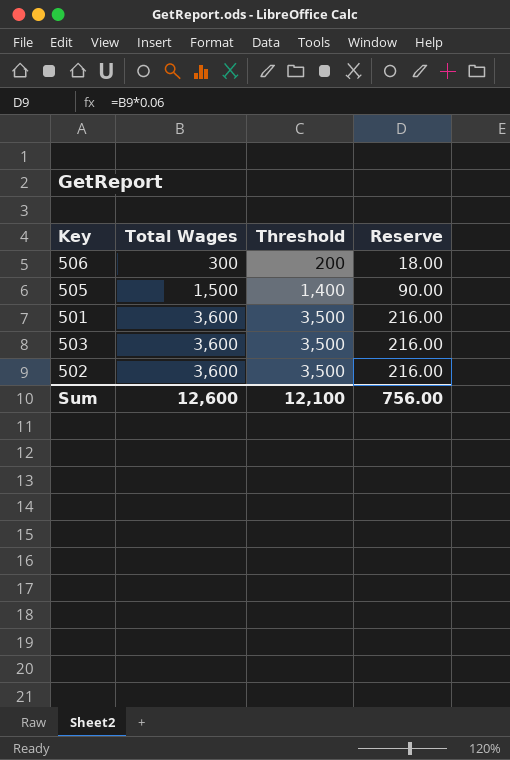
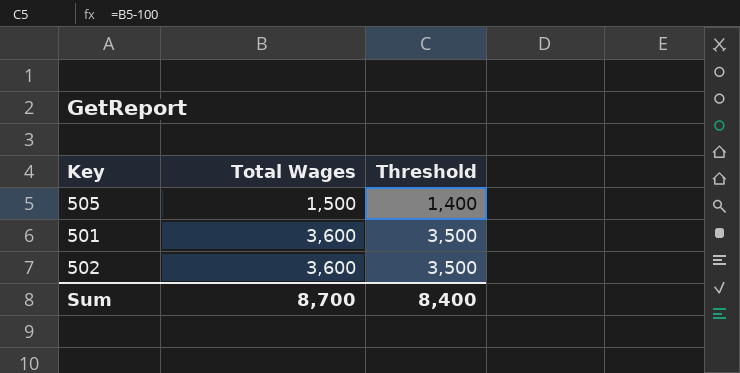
column Reserve | formula: [Total Wages] * 0.06 -> none
row 506: 300 | 200 | 18.00 -> none
row 503: 3,600 | 3,500 | 216.00 -> none
Sum | Total Wages: 12,600 -> 8,700
Sum | Threshold: 12,100 -> 8,400

